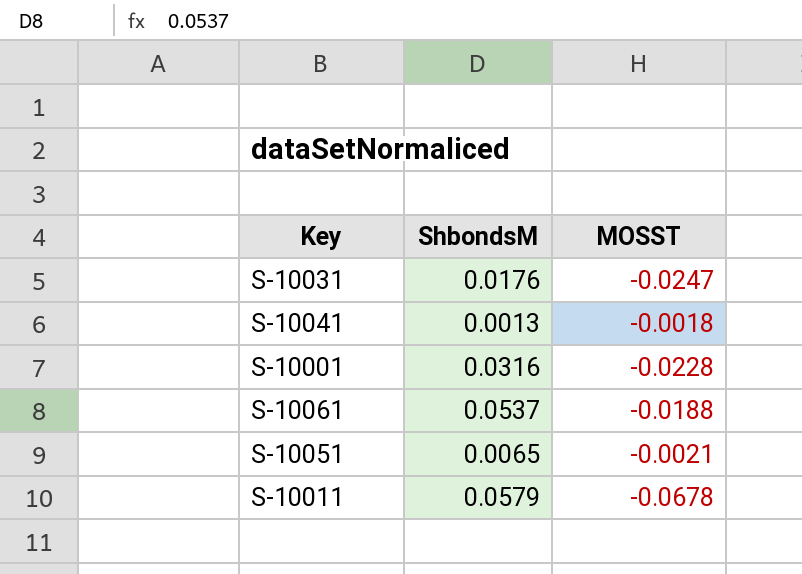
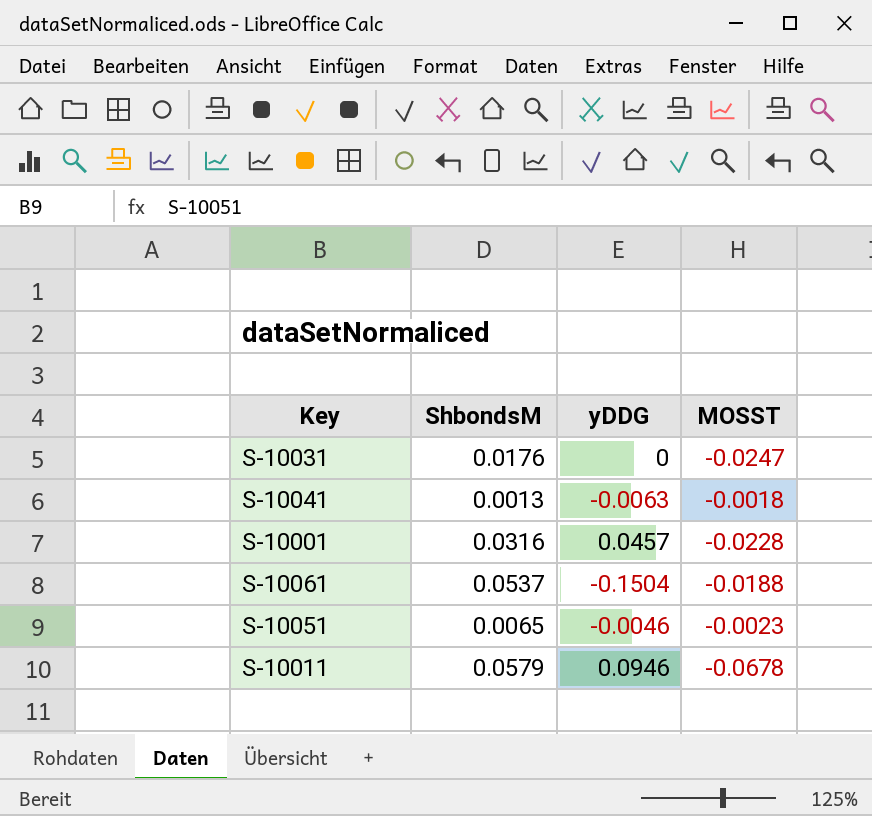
column yDDG | position: none -> 3
S-10051 | MOSST: -0.0021 -> -0.0023

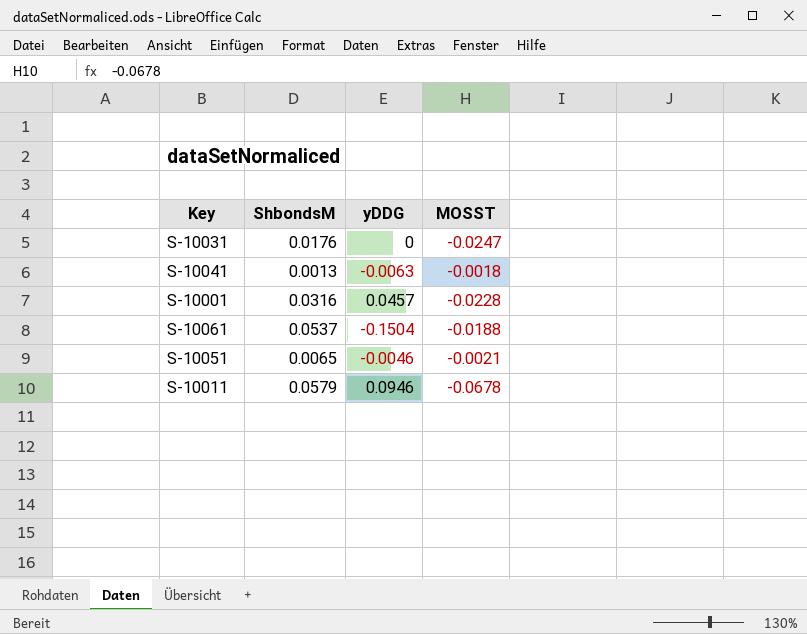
S-10051 | MOSST: -0.0023 -> -0.0021

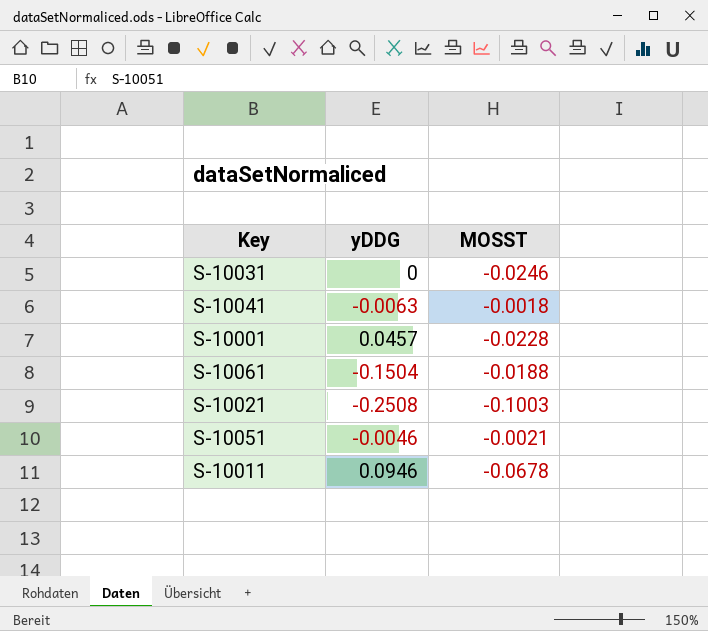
column ShbondsM | position: 2 -> none
S-10031 | MOSST: -0.0247 -> -0.0246
row S-10021: none -> -0.2508 | -0.1003

